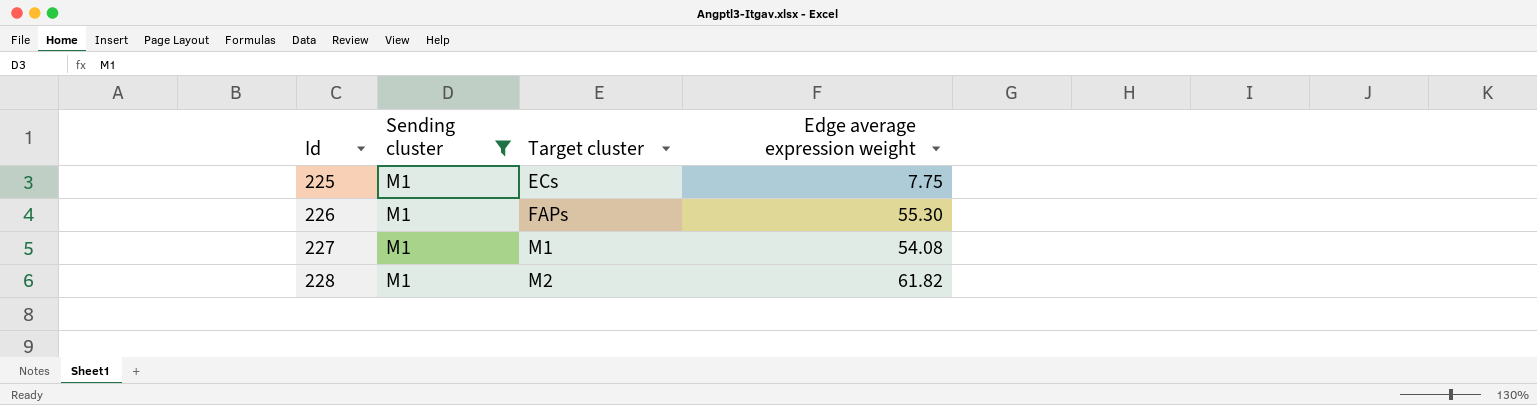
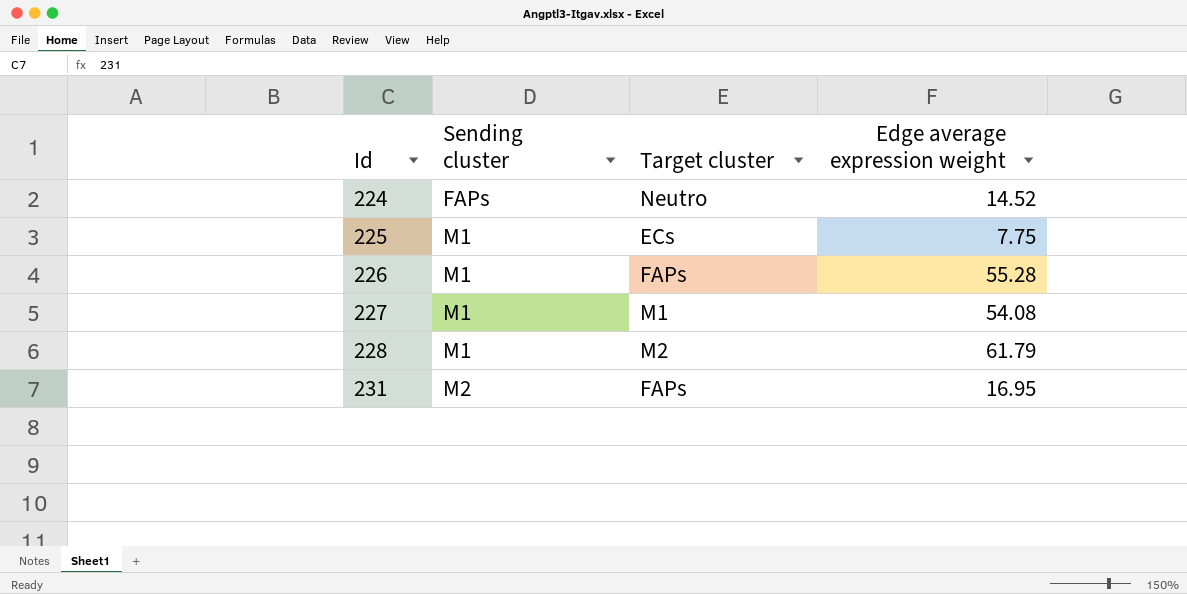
filter: Sending cluster = M1 -> none
226 | Edge average expression weight: 55.30 -> 55.28
228 | Edge average expression weight: 61.82 -> 61.79

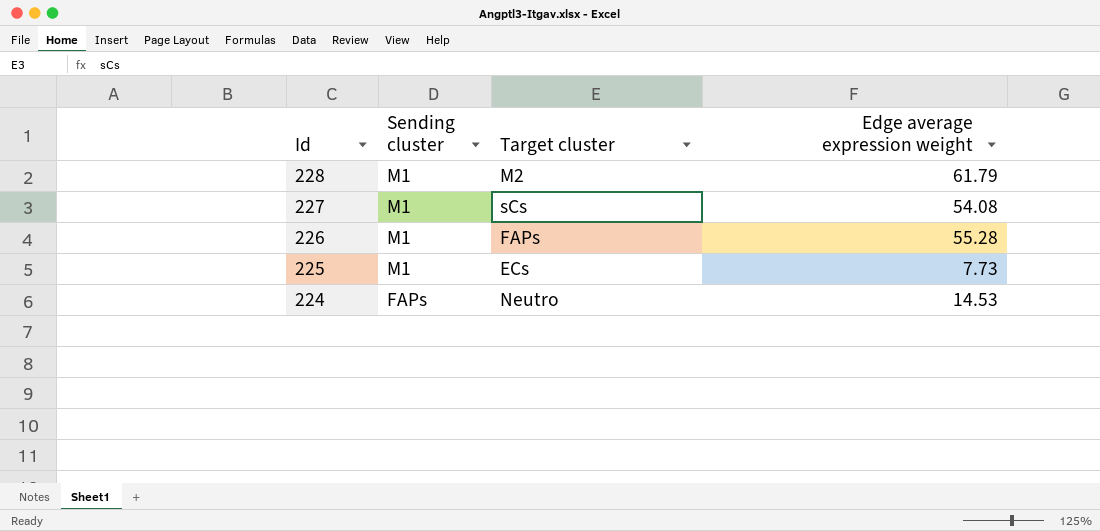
row order: Id ascending -> Id descending
row 231: M2 | FAPs | 16.95 -> none
227 | Target cluster: M1 -> sCs
225 | Edge average expression weight: 7.75 -> 7.73
224 | Edge average expression weight: 14.52 -> 14.53

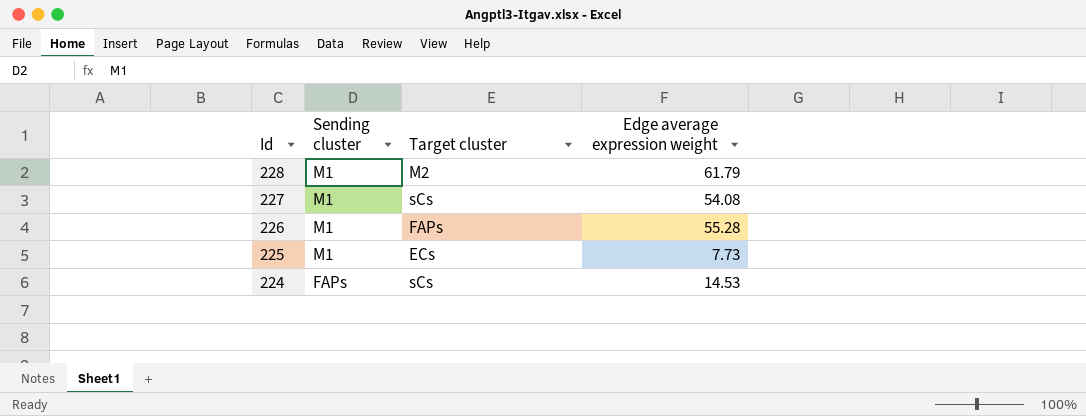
224 | Target cluster: Neutro -> sCs

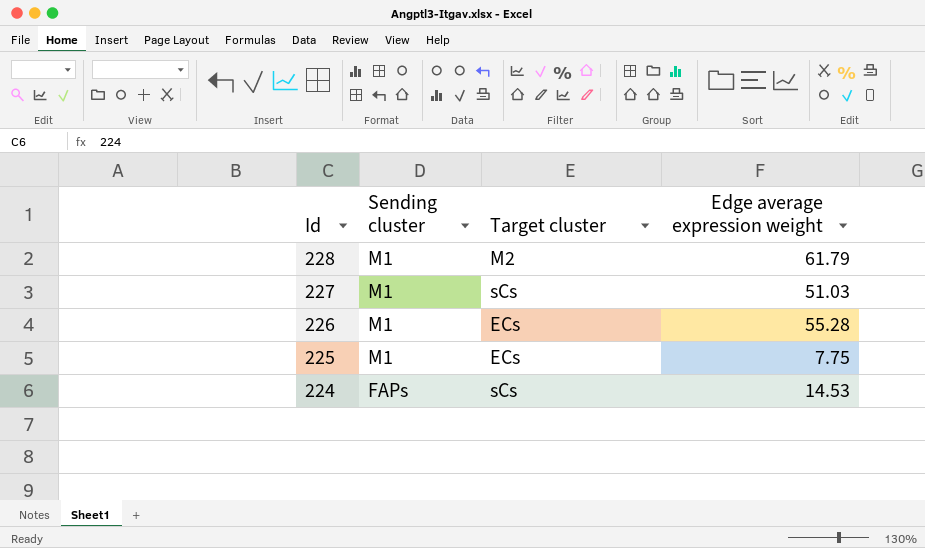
227 | Edge average expression weight: 54.08 -> 51.03
226 | Target cluster: FAPs -> ECs
225 | Edge average expression weight: 7.73 -> 7.75

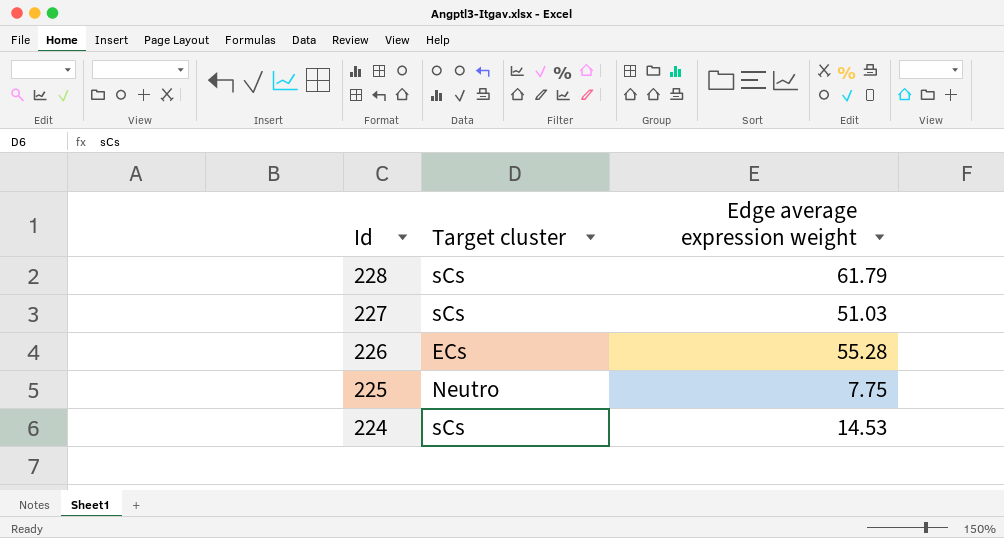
column Sending cluster | position: 2 -> none
228 | Target cluster: M2 -> sCs
225 | Target cluster: ECs -> Neutro

